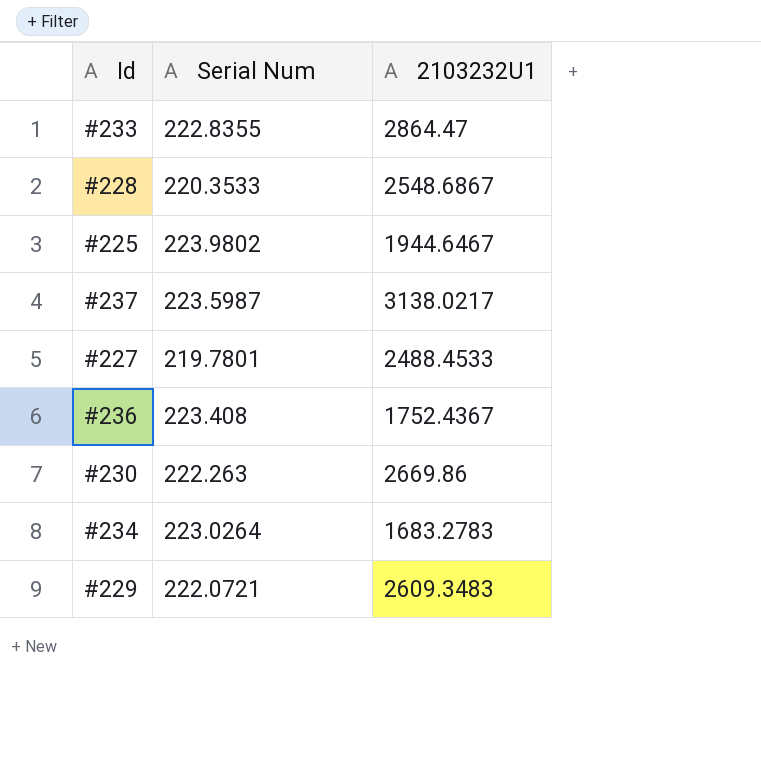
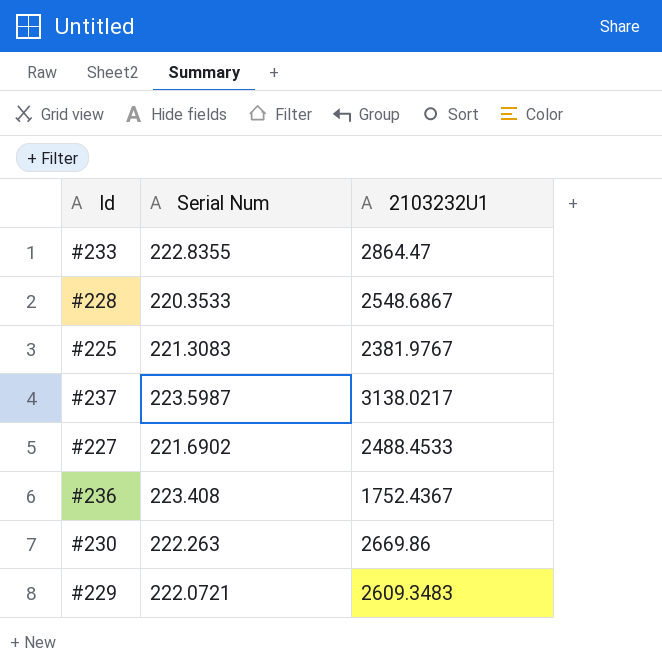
row #234: 223.0264 | 1683.2783 -> none
#225 | Serial Num: 223.9802 -> 221.3083
#225 | 2103232U1: 1944.6467 -> 2381.9767
#227 | Serial Num: 219.7801 -> 221.6902

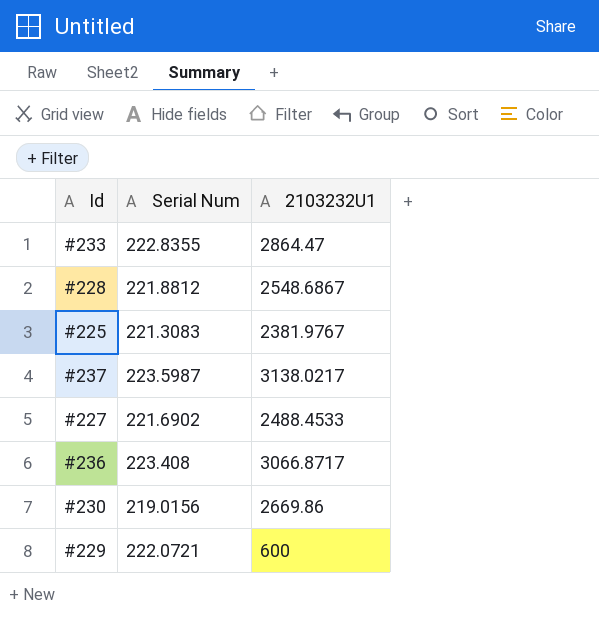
#228 | Serial Num: 220.3533 -> 221.8812
#236 | 2103232U1: 1752.4367 -> 3066.8717
#230 | Serial Num: 222.263 -> 219.0156
#229 | 2103232U1: 2609.3483 -> 600

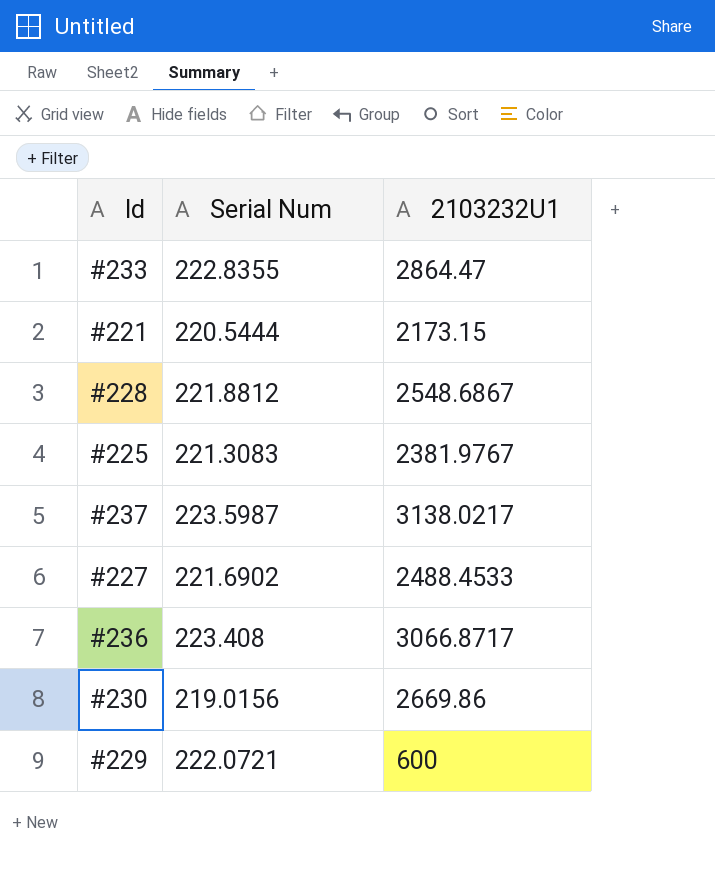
row #221: none -> 220.5444 | 2173.15

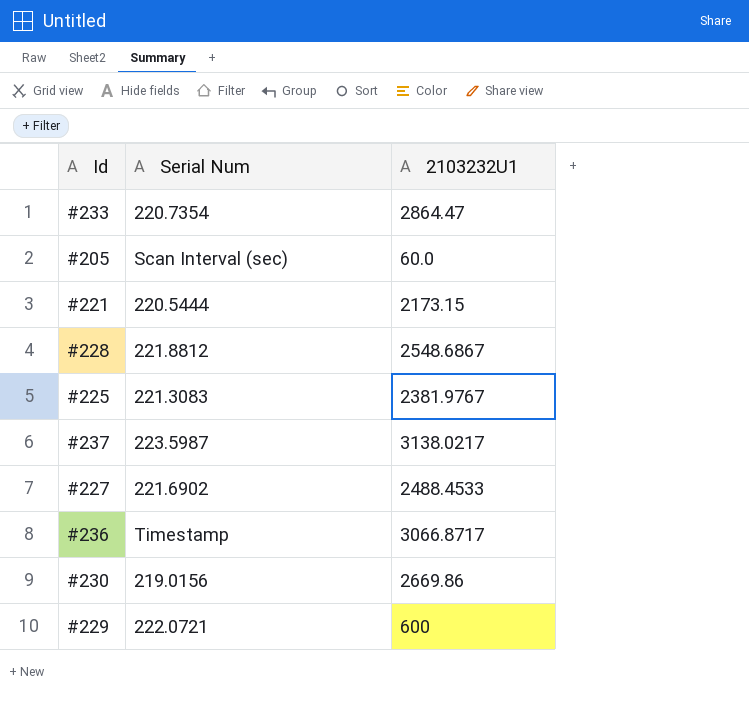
#233 | Serial Num: 222.8355 -> 220.7354
row #205: none -> Scan Interval (sec) | 60.0
#236 | Serial Num: 223.408 -> Timestamp

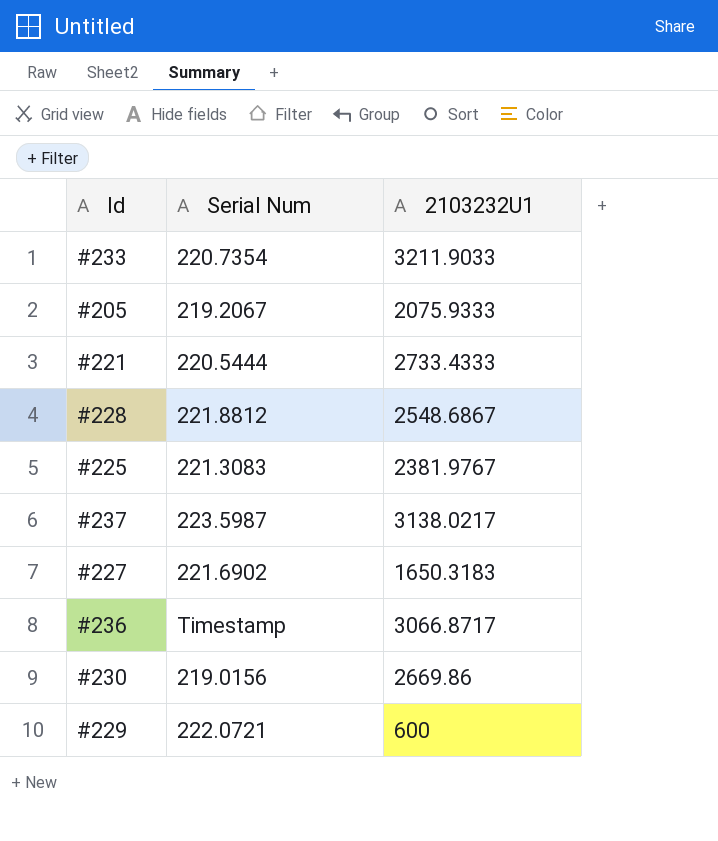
#233 | 2103232U1: 2864.47 -> 3211.9033
#205 | Serial Num: Scan Interval (sec) -> 219.2067
#205 | 2103232U1: 60.0 -> 2075.9333
#221 | 2103232U1: 2173.15 -> 2733.4333
#227 | 2103232U1: 2488.4533 -> 1650.3183

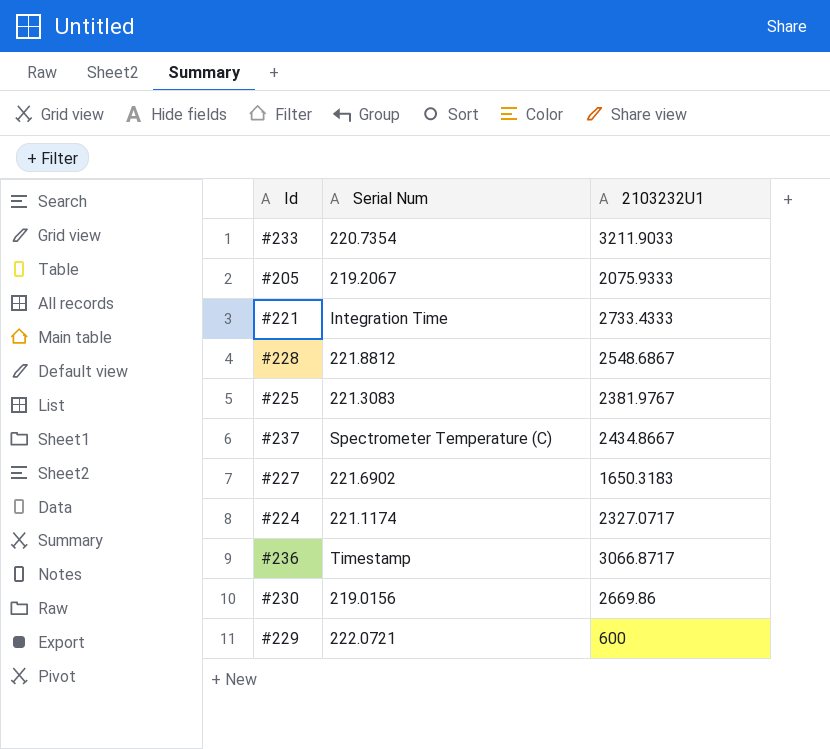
#221 | Serial Num: 220.5444 -> Integration Time
#237 | Serial Num: 223.5987 -> Spectrometer Temperature (C)
#237 | 2103232U1: 3138.0217 -> 2434.8667
row #224: none -> 221.1174 | 2327.0717

